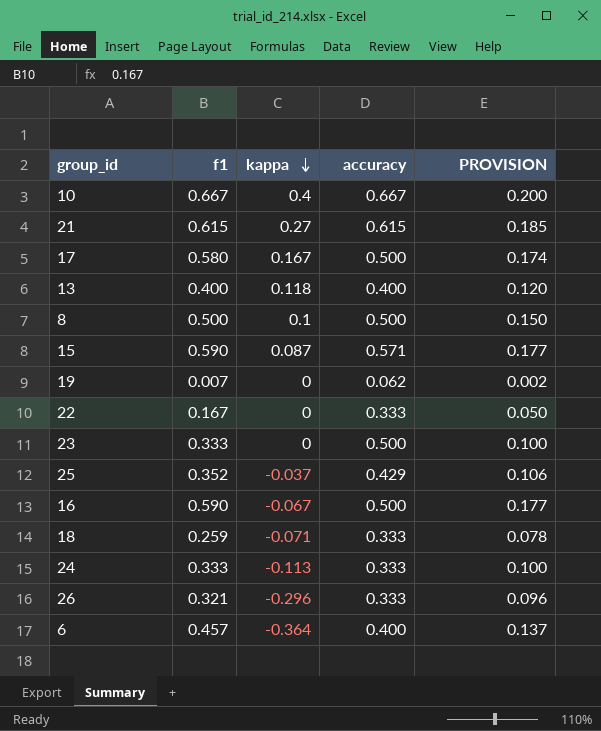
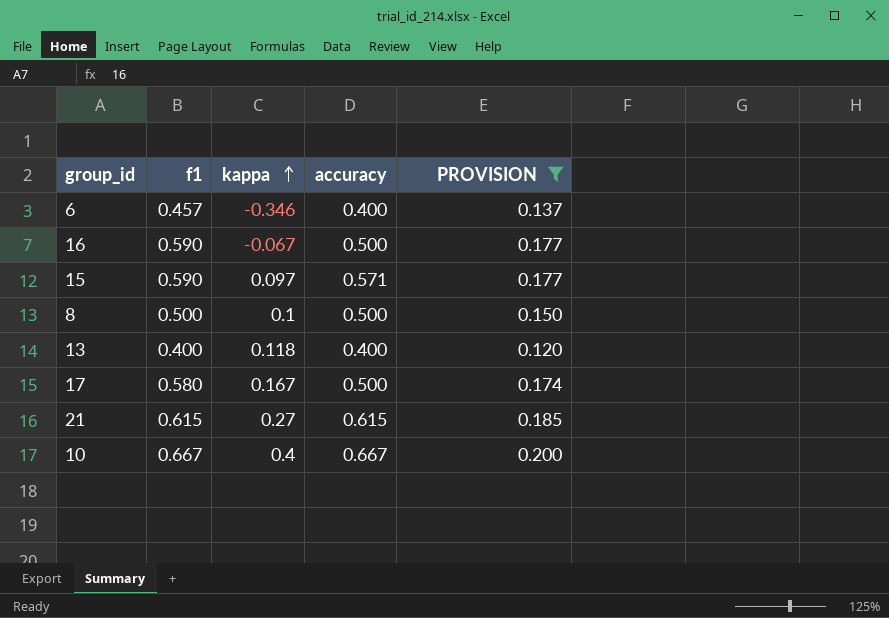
filter: none -> PROVISION >= 0.120
row order: kappa descending -> kappa ascending
6 | kappa: -0.364 -> -0.346
15 | kappa: 0.087 -> 0.097

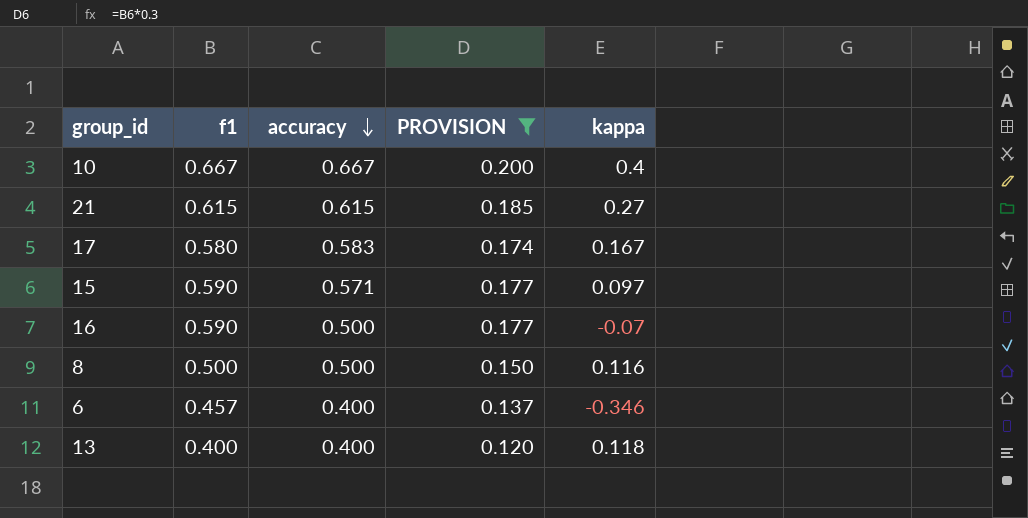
row order: kappa ascending -> accuracy descending
column kappa | position: 3 -> 5
17 | accuracy: 0.500 -> 0.583
16 | kappa: -0.067 -> -0.07
8 | kappa: 0.1 -> 0.116

